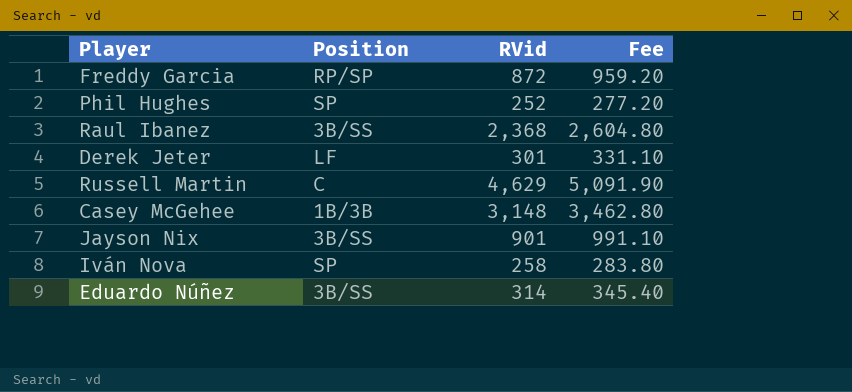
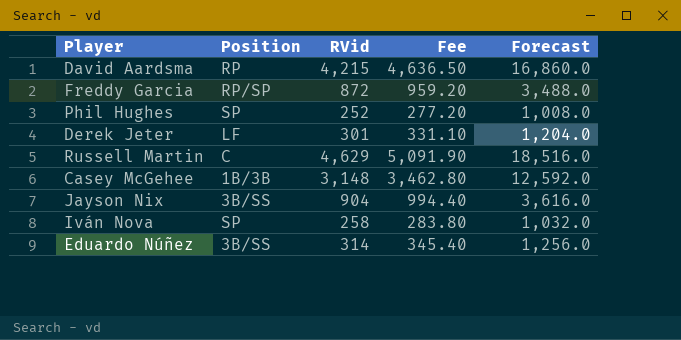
column Forecast | formula: none -> [RVid] * 4
row Raul Ibanez: 3B/SS | 2,368 | 2,604.80 -> none
row David Aardsma: none -> RP | 4,215 | 4,636.50 | 16,860.0
Jayson Nix | RVid: 901 -> 904
Jayson Nix | Fee: 991.10 -> 994.40

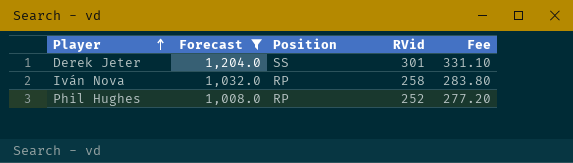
filter: none -> Forecast <= 1,204.0
row order: none -> Player ascending
column Forecast | position: 5 -> 2
Derek Jeter | Position: LF -> SS
Iván Nova | Position: SP -> RP
Phil Hughes | Position: SP -> RP

